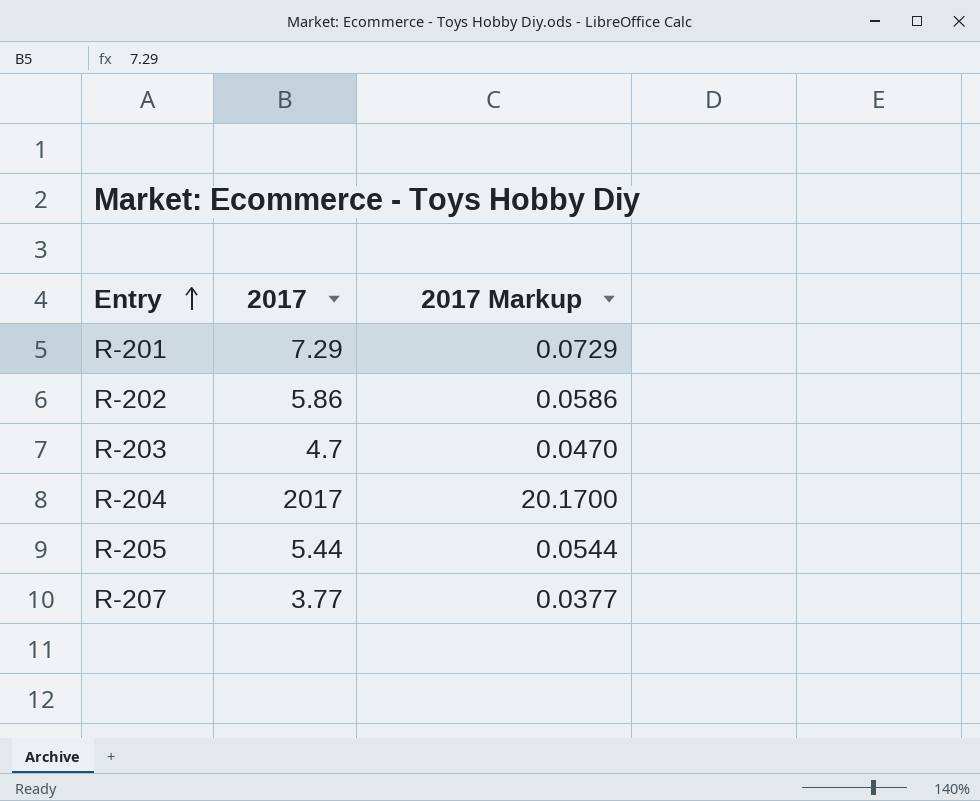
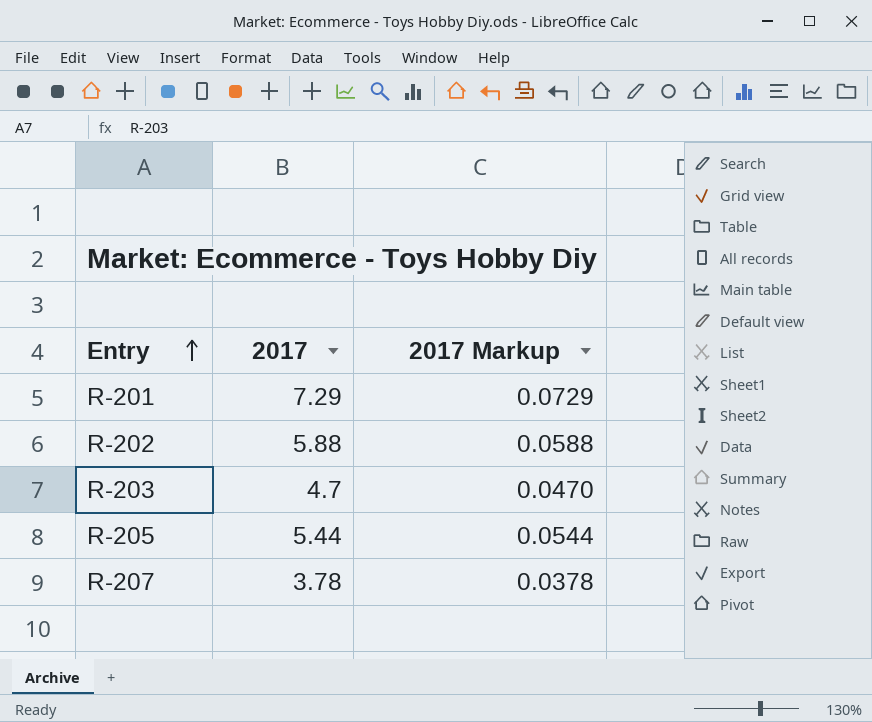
row R-204: 2017 | 20.1700 -> none
R-202 | 2017: 5.86 -> 5.88
R-202 | 2017 Markup: 0.0586 -> 0.0588
R-207 | 2017: 3.77 -> 3.78
R-207 | 2017 Markup: 0.0377 -> 0.0378

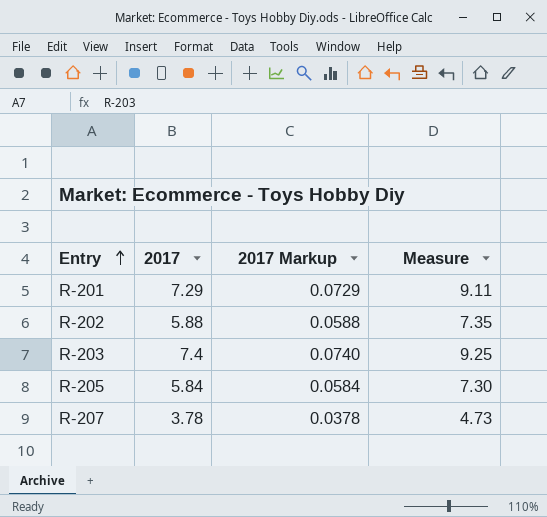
column Measure | formula: none -> [2017] * 1.25
R-203 | 2017: 4.7 -> 7.4
R-203 | 2017 Markup: 0.0470 -> 0.0740
R-205 | 2017: 5.44 -> 5.84
R-205 | 2017 Markup: 0.0544 -> 0.0584

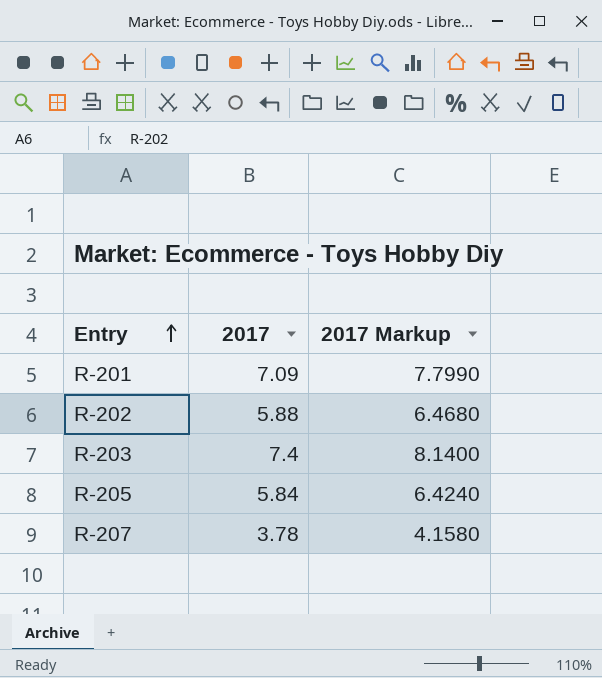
column Measure | formula: [2017] * 1.25 -> none
column 2017 Markup | formula: [2017] * 0.01 -> [2017] * 1.1
R-201 | 2017: 7.29 -> 7.09

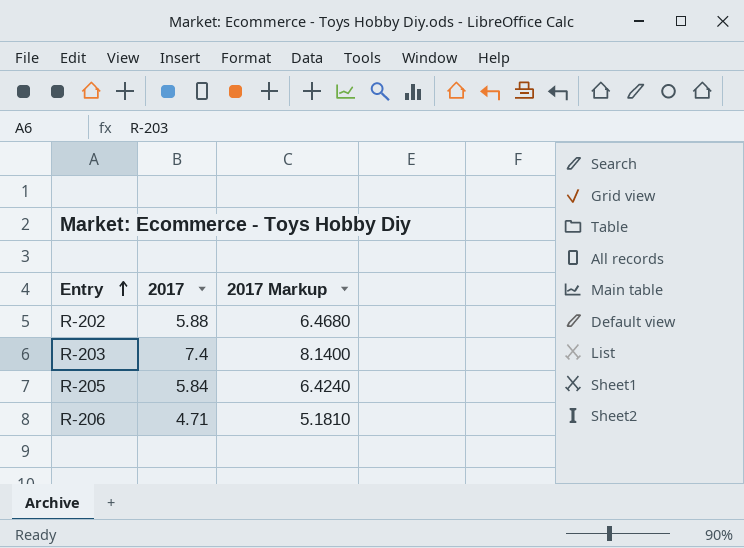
row R-201: 7.09 | 7.7990 -> none
row R-207: 3.78 | 4.1580 -> none
row R-206: none -> 4.71 | 5.1810

